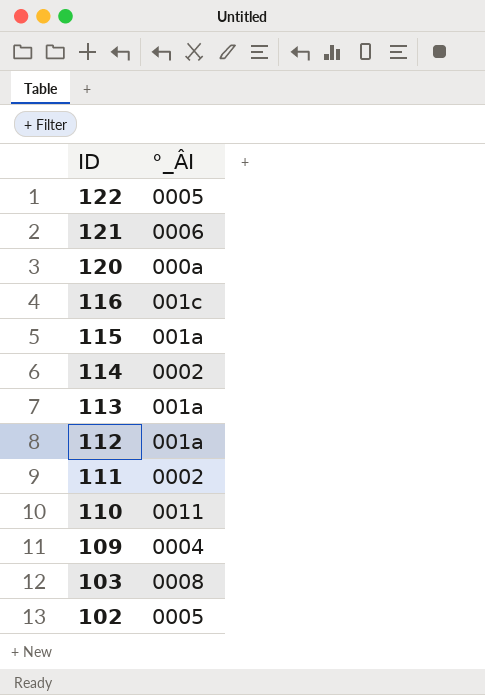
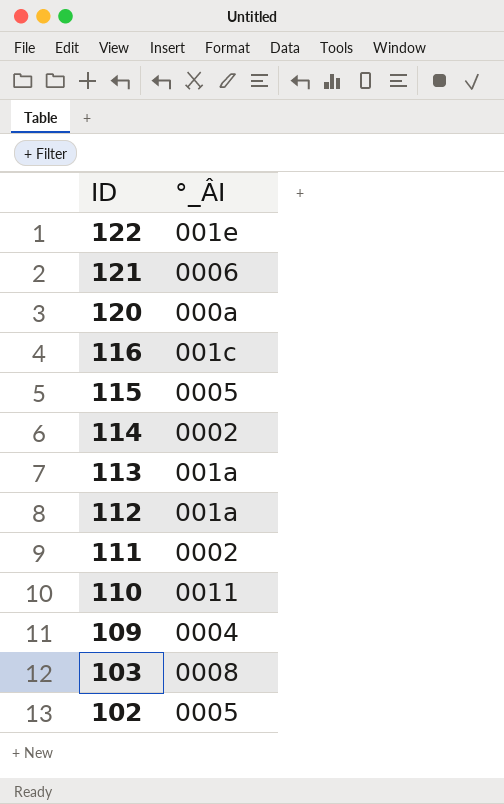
122 | °_ÂI: 0005 -> 001e
115 | °_ÂI: 001a -> 0005

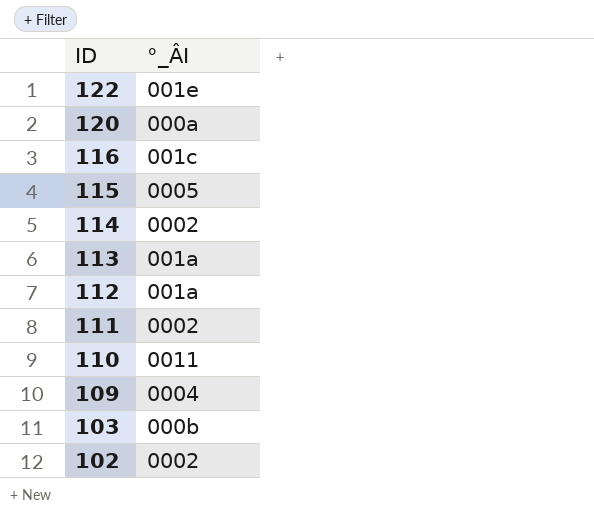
row 121: 0006 -> none
103 | °_ÂI: 0008 -> 000b
102 | °_ÂI: 0005 -> 0002

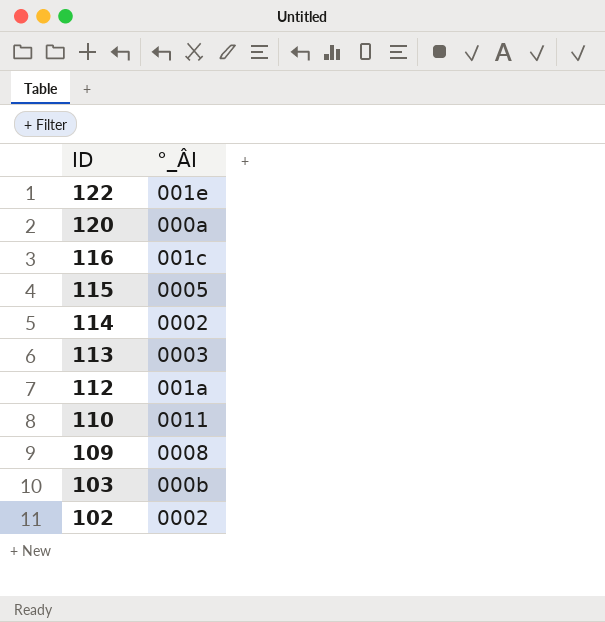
row 111: 0002 -> none
113 | °_ÂI: 001a -> 0003
109 | °_ÂI: 0004 -> 0008

